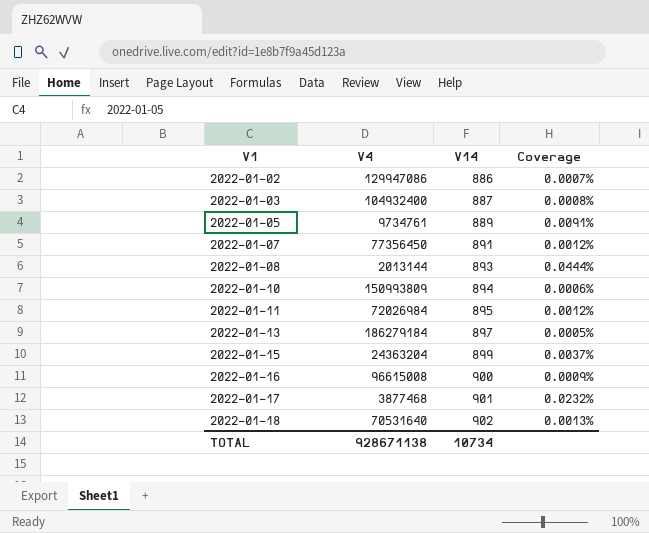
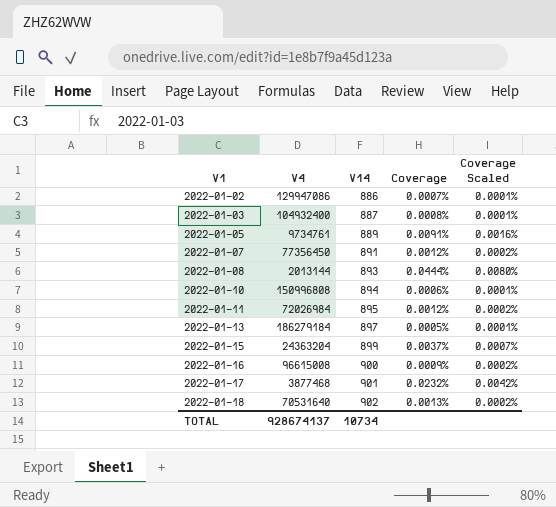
column Coverage Scaled | formula: none -> [Coverage] * 0.18
2022-01-10 | V4: 150993809 -> 150996808
TOTAL | V4: 928671138 -> 928674137

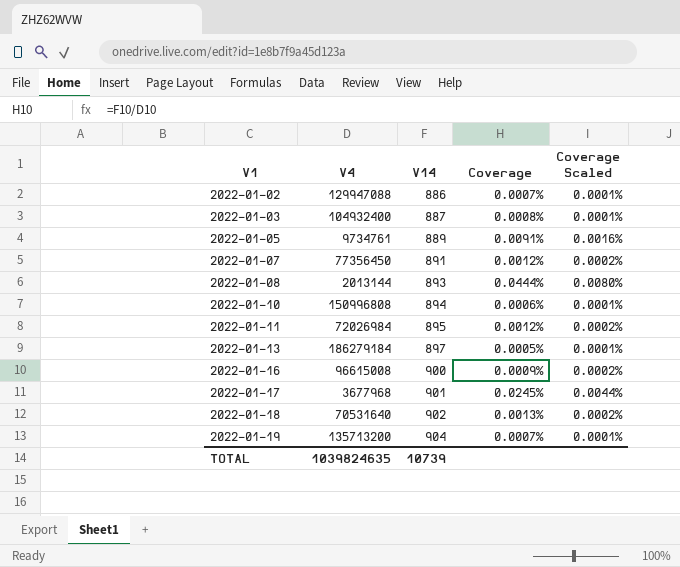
row 2022-01-15: 24363204 | 899 | 0.0037% | 0.0007% -> none
2022-01-02 | V4: 129947086 -> 129947088
2022-01-17 | V4: 3877468 -> 3677968
2022-01-17 | Coverage: 0.0232% -> 0.0245%
2022-01-17 | Coverage Scaled: 0.0042% -> 0.0044%
row 2022-01-19: none -> 135713200 | 904 | 0.0007% | 0.0001%
TOTAL | V4: 928674137 -> 1039824635
TOTAL | V14: 10734 -> 10739

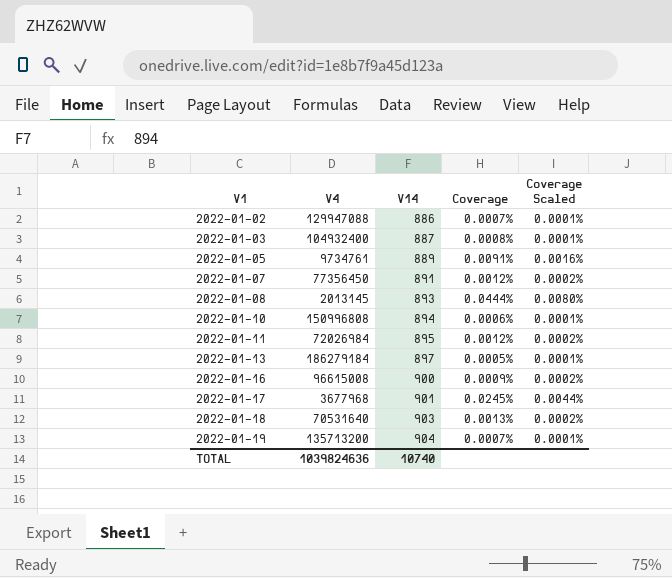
2022-01-08 | V4: 2013144 -> 2013145
2022-01-18 | V14: 902 -> 903
TOTAL | V4: 1039824635 -> 1039824636
TOTAL | V14: 10739 -> 10740

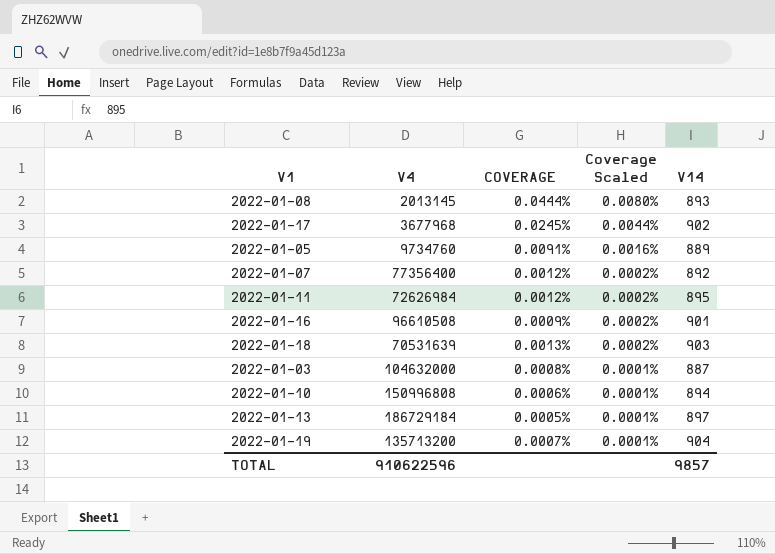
row order: V1 ascending -> Coverage Scaled descending
column name: Coverage -> COVERAGE
column V14 | position: 3 -> 5
row 2022-01-02: 129947088 | 886 | 0.0007% | 0.0001% -> none
2022-01-17 | V14: 901 -> 902
2022-01-05 | V4: 9734761 -> 9734760
2022-01-07 | V4: 77356450 -> 77356400
2022-01-07 | V14: 891 -> 892
2022-01-11 | V4: 72026984 -> 72626984
2022-01-16 | V4: 96615008 -> 96610508
2022-01-16 | V14: 900 -> 901
2022-01-18 | V4: 70531640 -> 70531639
2022-01-03 | V4: 104932400 -> 104632000
2022-01-13 | V4: 186279184 -> 186729184
TOTAL | V4: 1039824636 -> 910622596
TOTAL | V14: 10740 -> 9857

